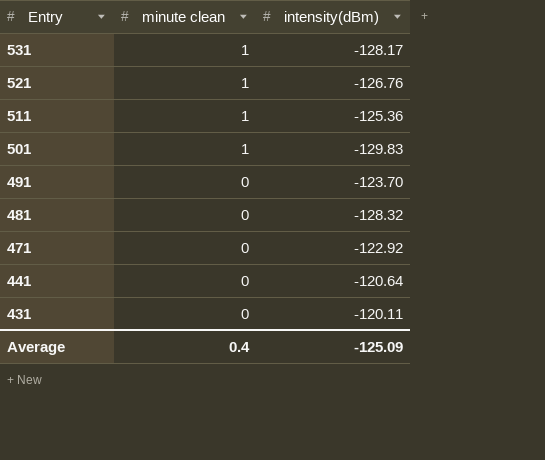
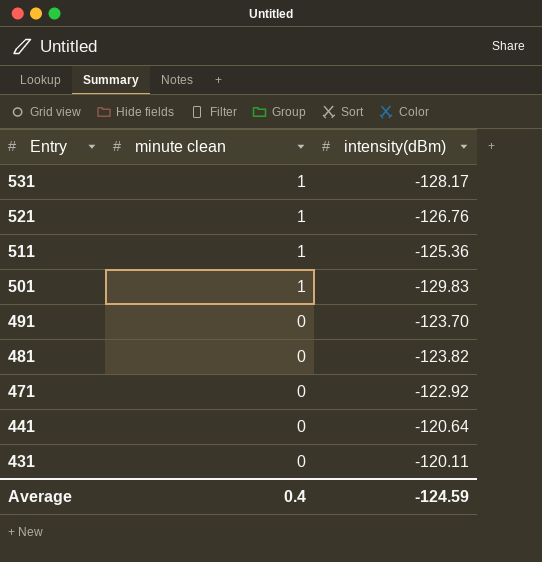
481 | intensity(dBm): -128.32 -> -123.82
Average | intensity(dBm): -125.09 -> -124.59

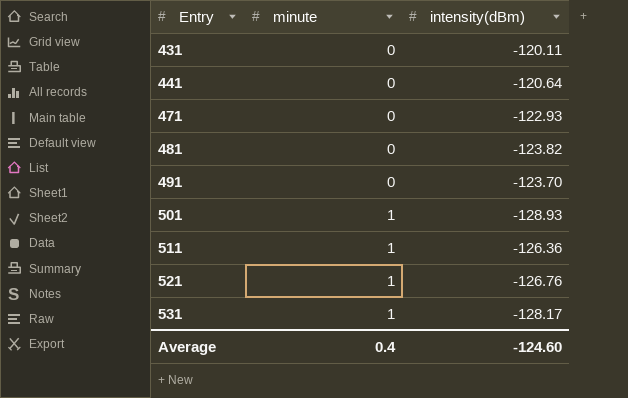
row order: Entry descending -> Entry ascending
column name: minute clean -> minute
471 | intensity(dBm): -122.92 -> -122.93
501 | intensity(dBm): -129.83 -> -128.93
511 | intensity(dBm): -125.36 -> -126.36
Average | intensity(dBm): -124.59 -> -124.60

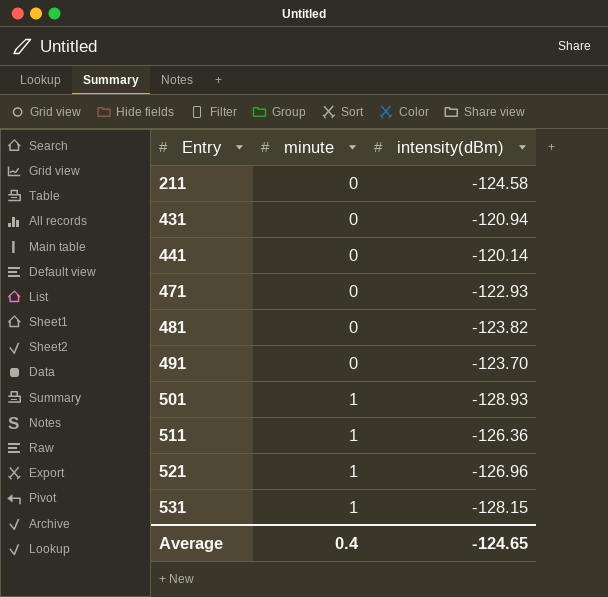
row 211: none -> 0 | -124.58
431 | intensity(dBm): -120.11 -> -120.94
441 | intensity(dBm): -120.64 -> -120.14
521 | intensity(dBm): -126.76 -> -126.96
531 | intensity(dBm): -128.17 -> -128.15
Average | intensity(dBm): -124.60 -> -124.65

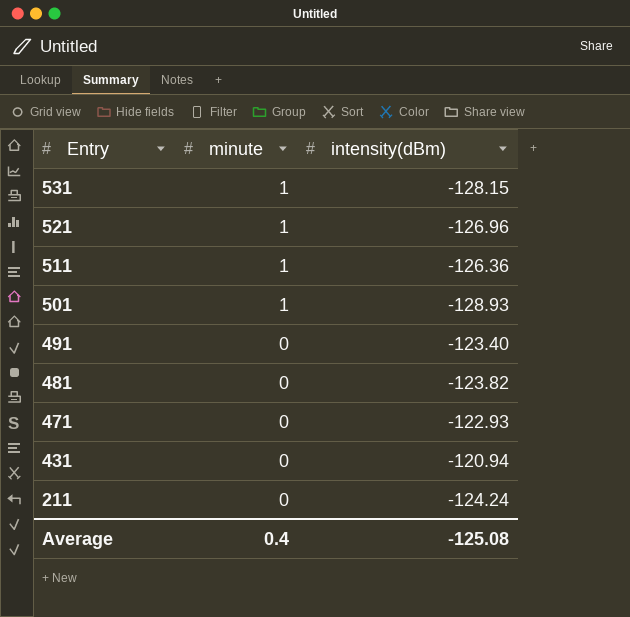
row order: Entry ascending -> Entry descending
row 441: 0 | -120.14 -> none
491 | intensity(dBm): -123.70 -> -123.40
211 | intensity(dBm): -124.58 -> -124.24
Average | intensity(dBm): -124.65 -> -125.08

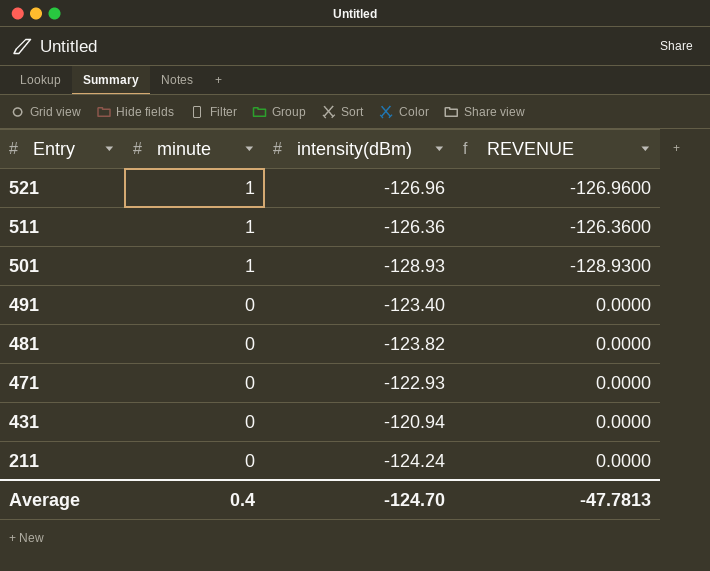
column REVENUE | formula: none -> [minute] * [intensity(dBm)]
row 531: 1 | -128.15 -> none
Average | intensity(dBm): -125.08 -> -124.70

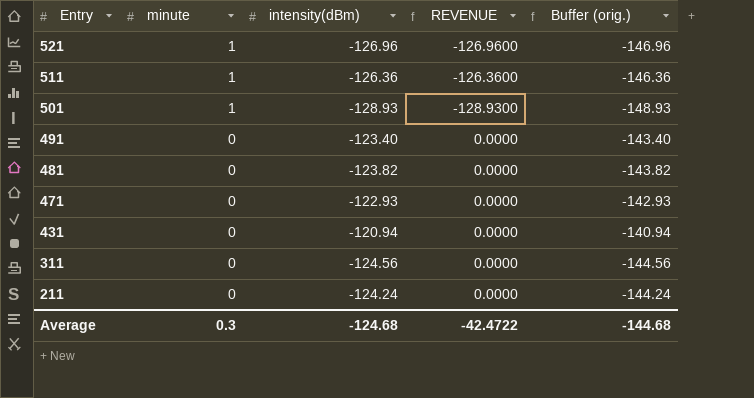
column Buffer (orig.) | formula: none -> [intensity(dBm)] - 20
row 311: none -> 0 | -124.56 | 0.0000 | -144.56
Average | minute: 0.4 -> 0.3
Average | intensity(dBm): -124.70 -> -124.68
Average | REVENUE: -47.7813 -> -42.4722

